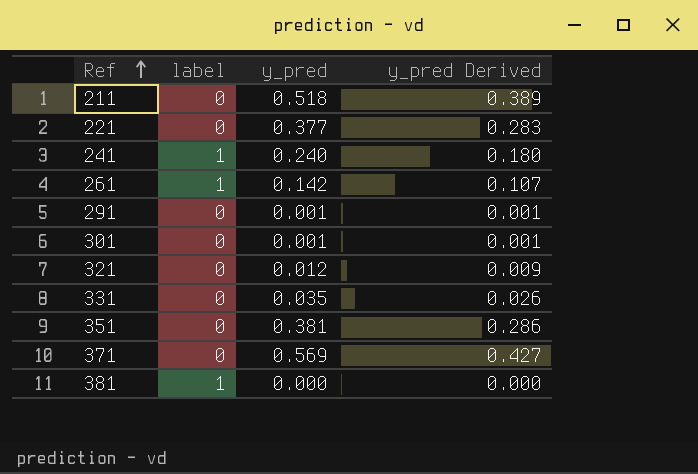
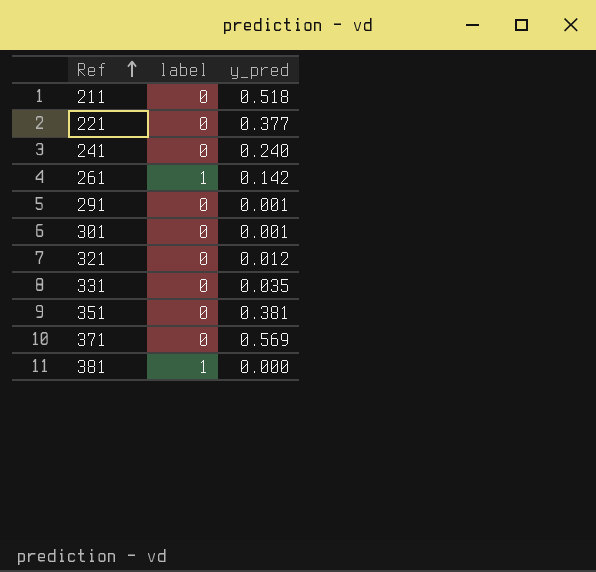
column y_pred Derived | formula: [y_pred] * 0.75 -> none
241 | label: 1 -> 0

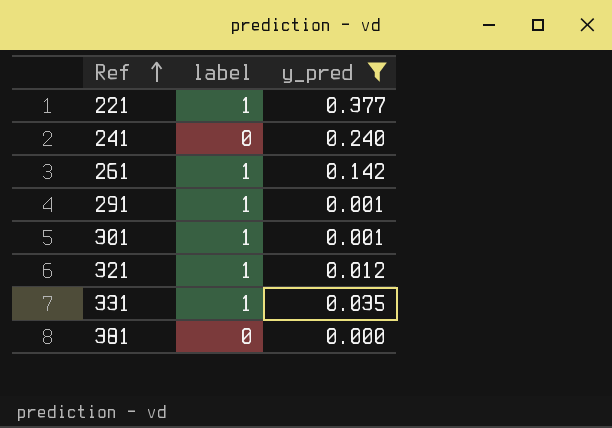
filter: none -> y_pred <= 0.377
221 | label: 0 -> 1
291 | label: 0 -> 1
301 | label: 0 -> 1
321 | label: 0 -> 1
331 | label: 0 -> 1
381 | label: 1 -> 0

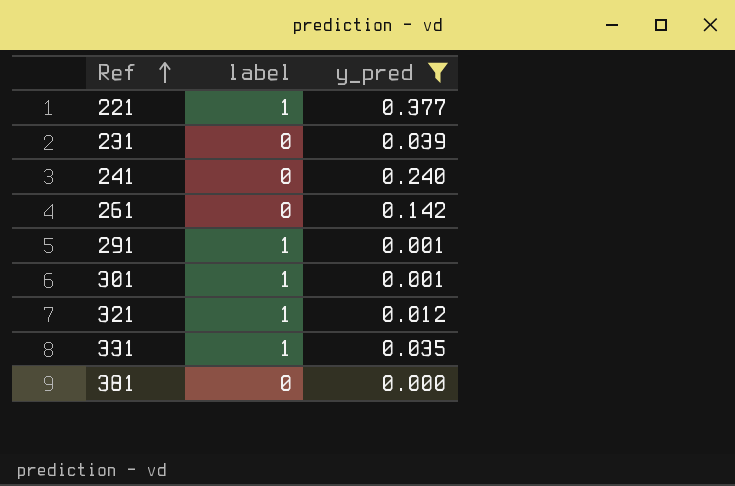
row 231: none -> 0 | 0.039
261 | label: 1 -> 0

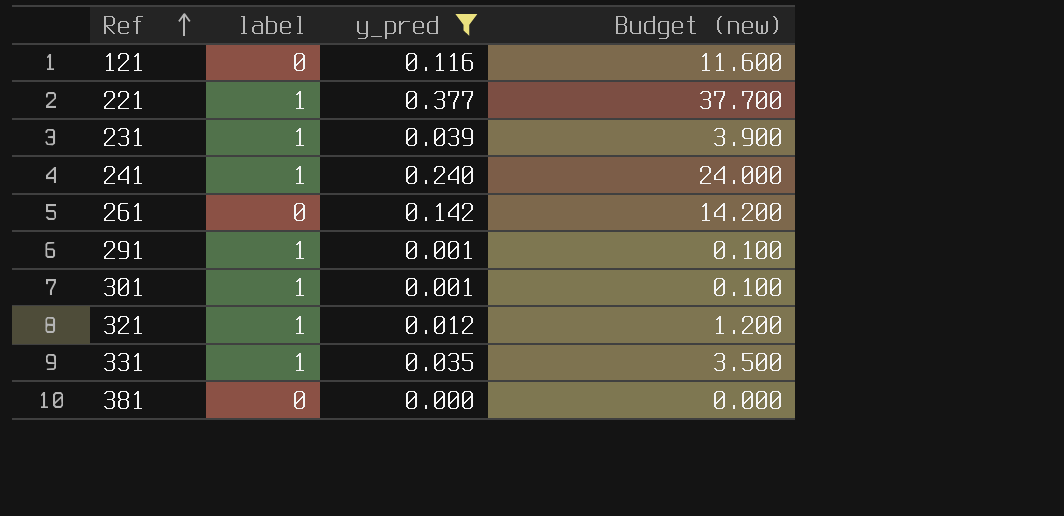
column Budget (new) | formula: none -> [y_pred] * 100
row 121: none -> 0 | 0.116 | 11.600
231 | label: 0 -> 1
241 | label: 0 -> 1

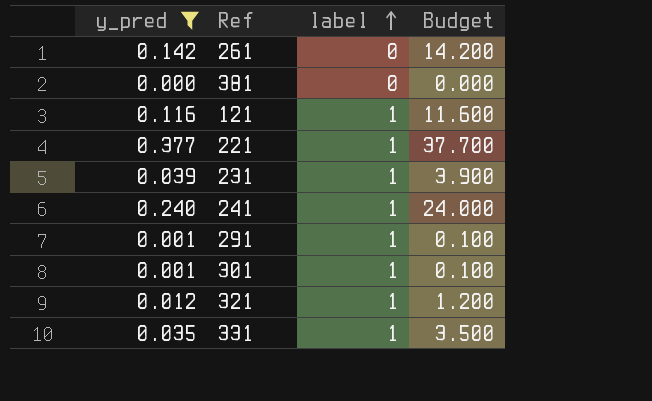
row order: Ref ascending -> label ascending
column y_pred | position: 3 -> 1
column name: Budget (new) -> Budget
121 | label: 0 -> 1

